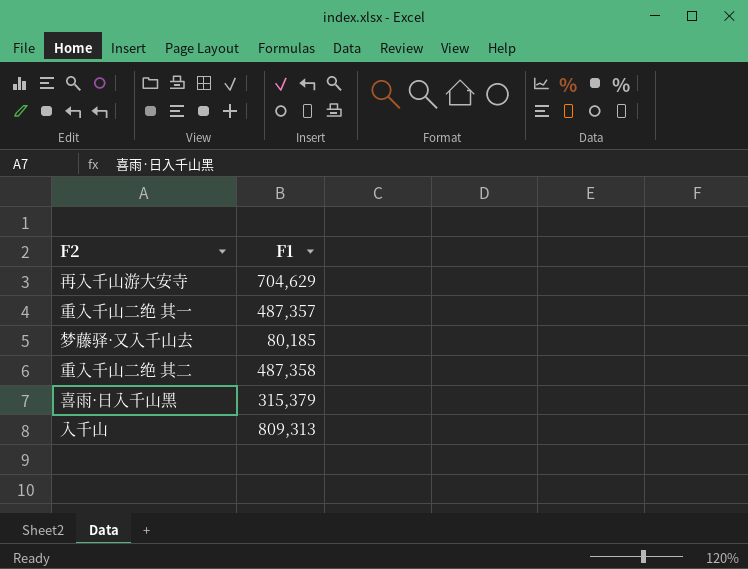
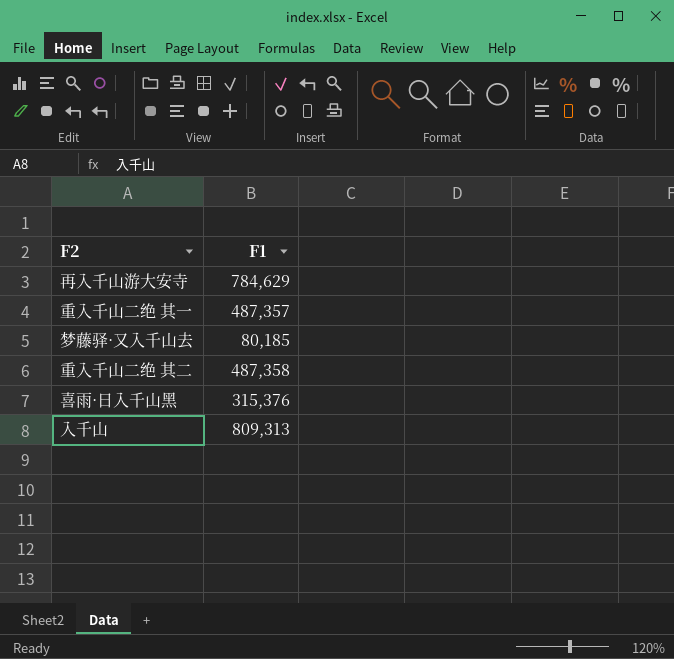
再入千山游大安寺 | F1: 704,629 -> 784,629
喜雨·日入千山黑 | F1: 315,379 -> 315,376

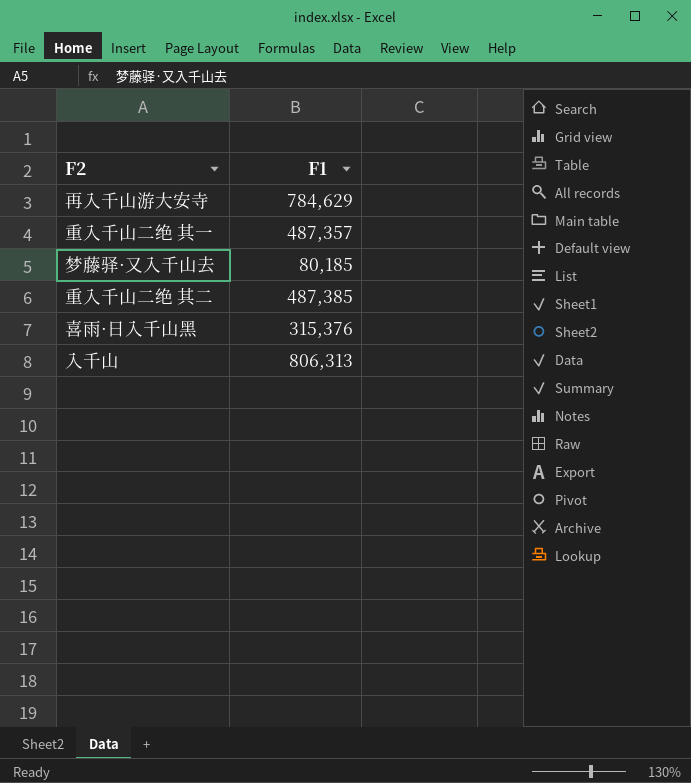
重入千山二绝 其二 | F1: 487,358 -> 487,385
入千山 | F1: 809,313 -> 806,313

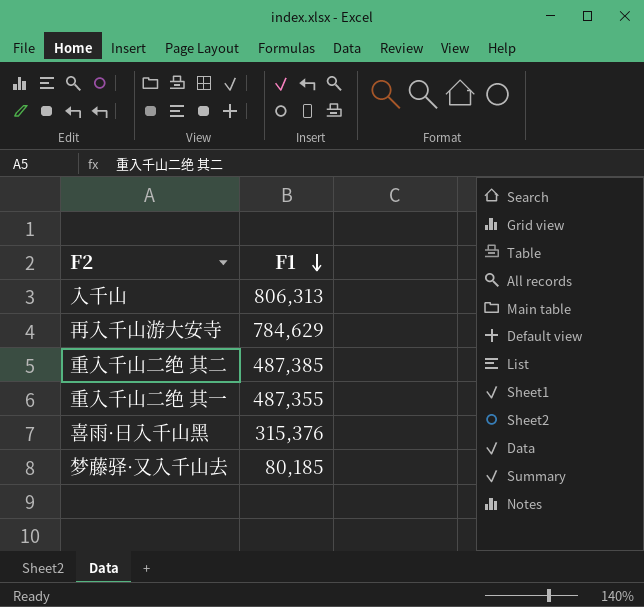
row order: none -> F1 descending
重入千山二绝 其一 | F1: 487,357 -> 487,355

